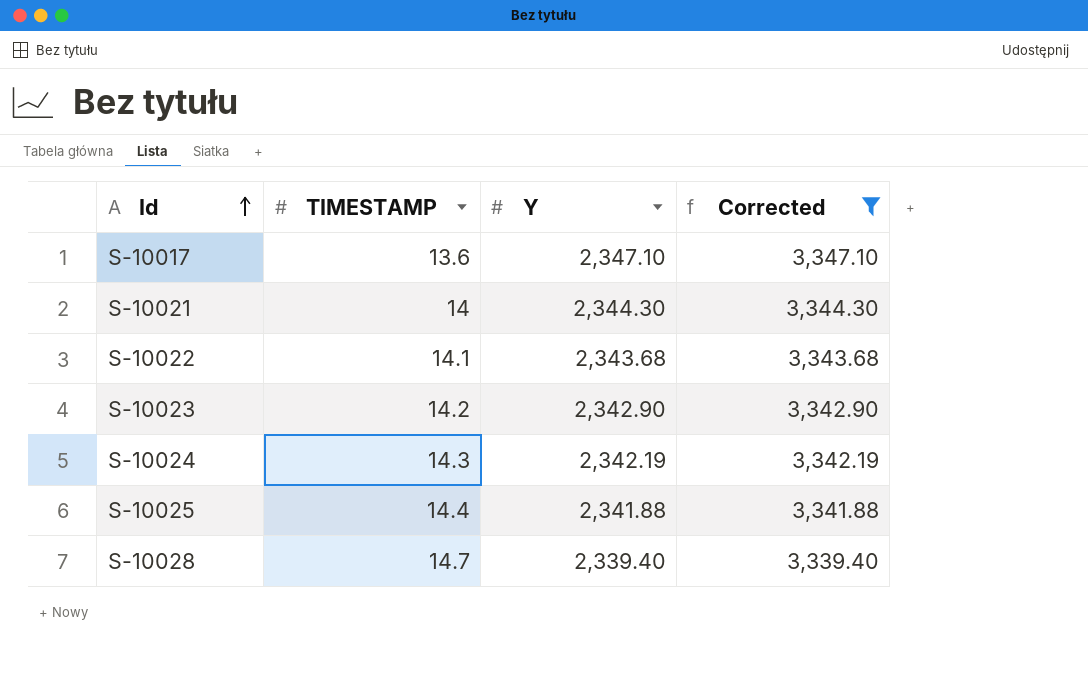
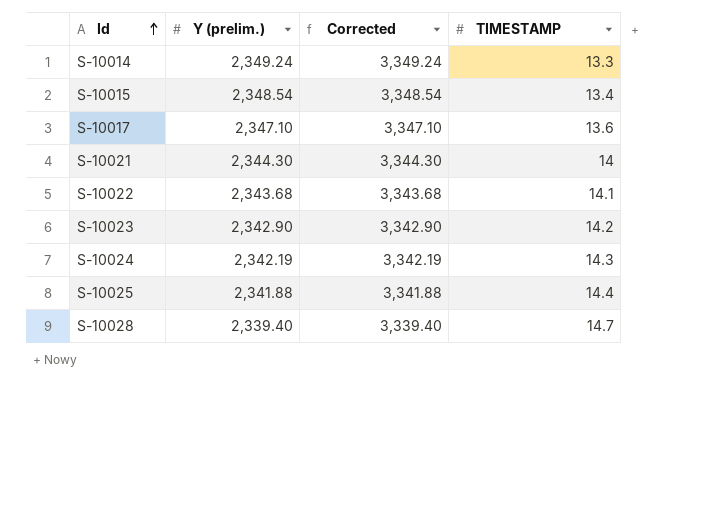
filter: Corrected <= 3,347.10 -> none
column name: Y -> Y (prelim.)
column TIMESTAMP | position: 2 -> 4

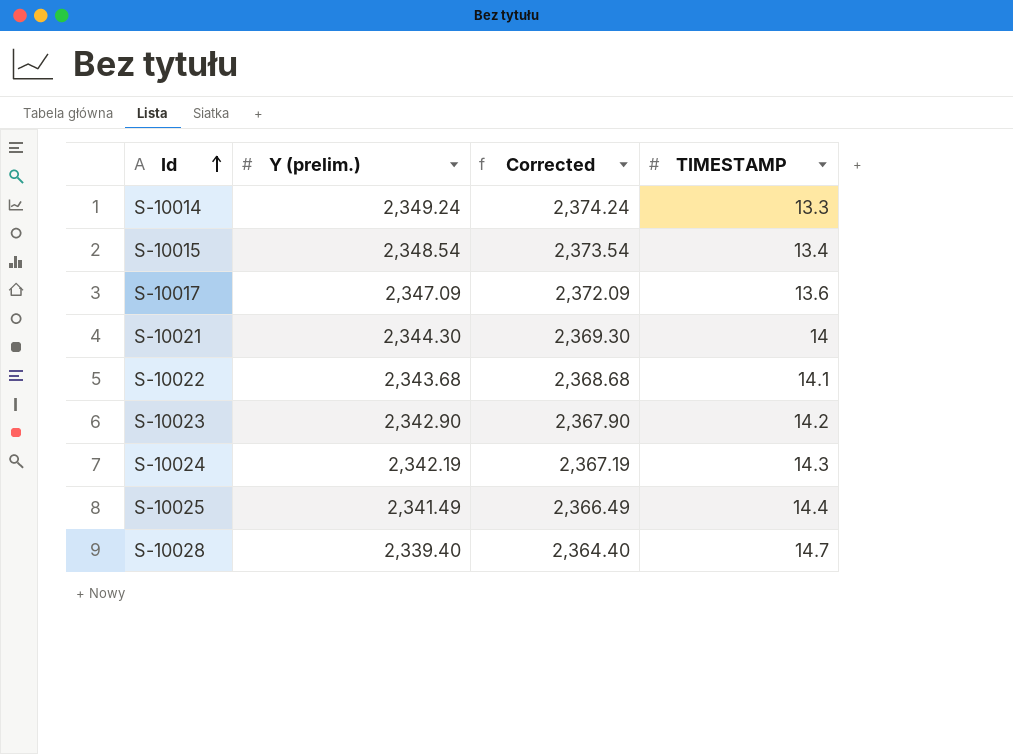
column Corrected | formula: [Y (prelim.)] + 1000 -> [Y (prelim.)] + 25
S-10017 | Y (prelim.): 2,347.10 -> 2,347.09
S-10025 | Y (prelim.): 2,341.88 -> 2,341.49

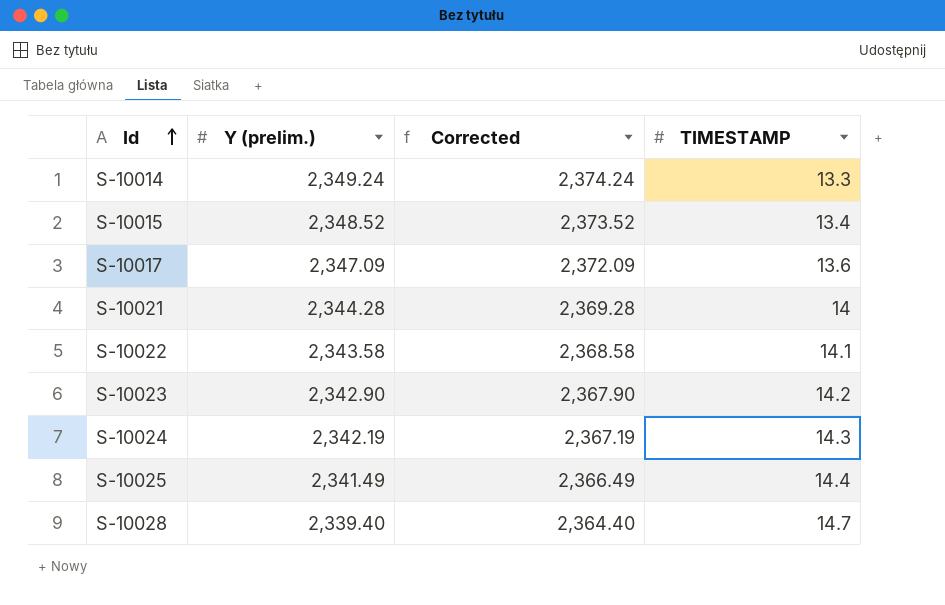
S-10015 | Y (prelim.): 2,348.54 -> 2,348.52
S-10015 | Corrected: 2,373.54 -> 2,373.52
S-10021 | Y (prelim.): 2,344.30 -> 2,344.28
S-10021 | Corrected: 2,369.30 -> 2,369.28
S-10022 | Y (prelim.): 2,343.68 -> 2,343.58
S-10022 | Corrected: 2,368.68 -> 2,368.58

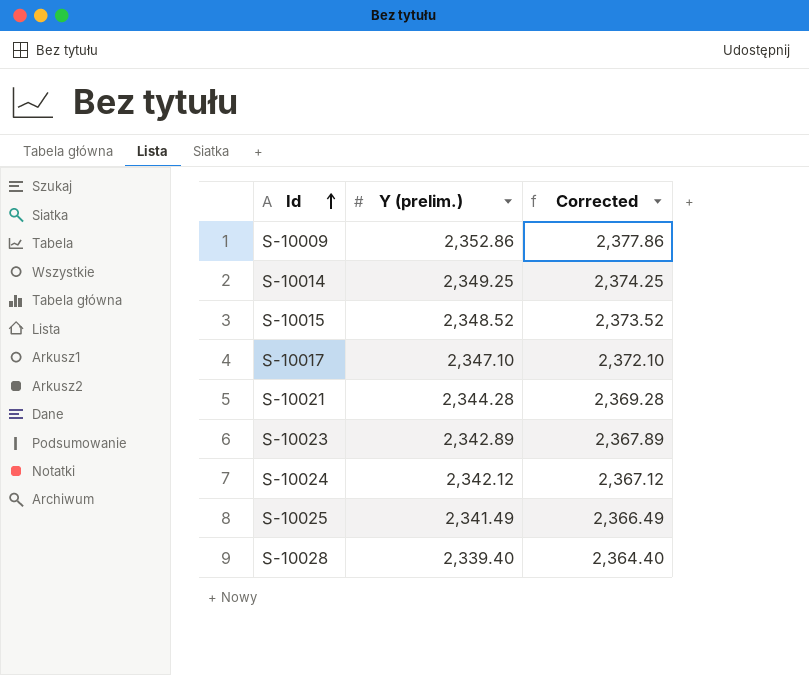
column TIMESTAMP | position: 4 -> none
row S-10022: 2,343.58 | 2,368.58 | 14.1 -> none
row S-10009: none -> 2,352.86 | 2,377.86
S-10014 | Y (prelim.): 2,349.24 -> 2,349.25
S-10014 | Corrected: 2,374.24 -> 2,374.25
S-10017 | Y (prelim.): 2,347.09 -> 2,347.10
S-10017 | Corrected: 2,372.09 -> 2,372.10
S-10023 | Y (prelim.): 2,342.90 -> 2,342.89
S-10023 | Corrected: 2,367.90 -> 2,367.89
S-10024 | Y (prelim.): 2,342.19 -> 2,342.12
S-10024 | Corrected: 2,367.19 -> 2,367.12

